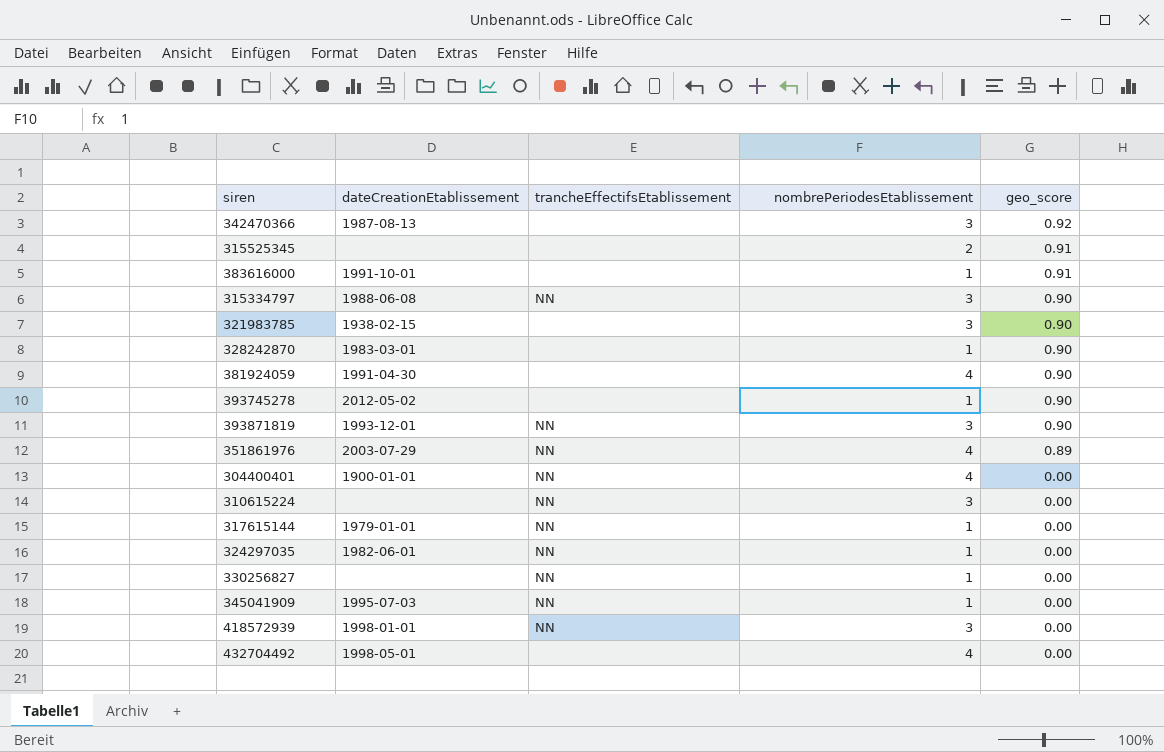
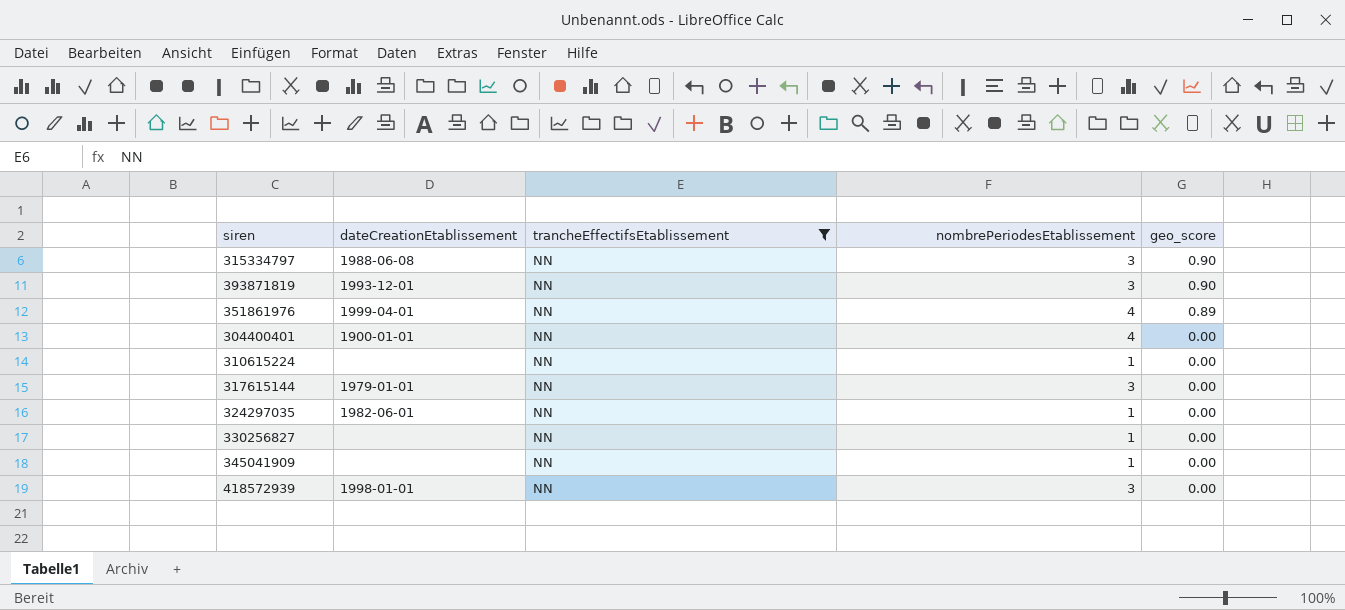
filter: none -> trancheEffectifsEtablissement = NN
351861976 | dateCreationEtablissement: 2003-07-29 -> 1999-04-01
310615224 | nombrePeriodesEtablissement: 3 -> 1
317615144 | nombrePeriodesEtablissement: 1 -> 3
345041909 | dateCreationEtablissement: 1995-07-03 -> none

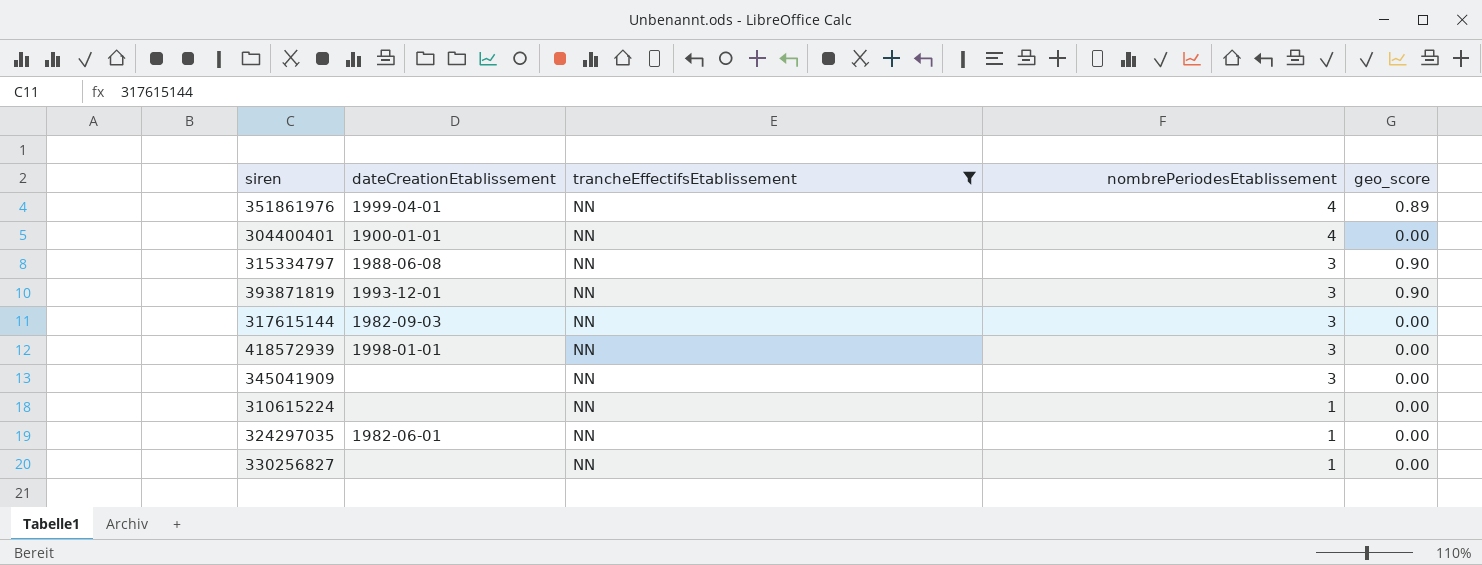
row order: geo_score descending -> nombrePeriodesEtablissement descending
317615144 | dateCreationEtablissement: 1979-01-01 -> 1982-09-03
345041909 | nombrePeriodesEtablissement: 1 -> 3

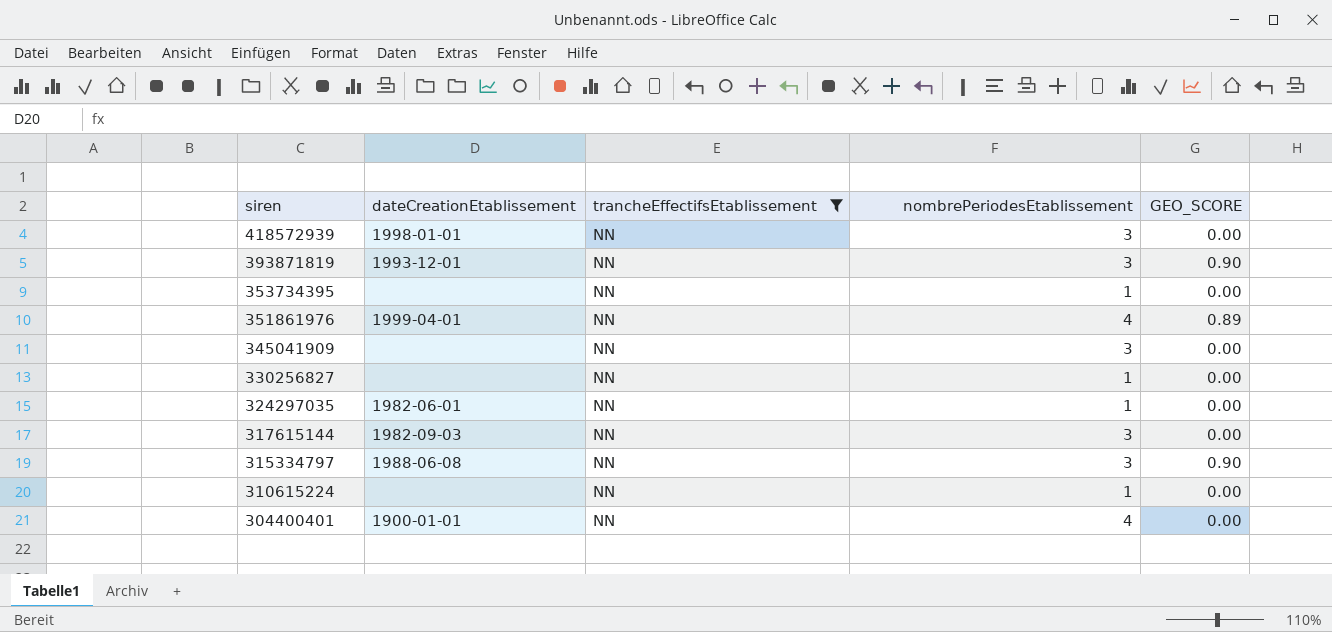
row order: nombrePeriodesEtablissement descending -> siren descending
column name: geo_score -> GEO_SCORE
row 353734395: none -> none | NN | 1 | 0.00

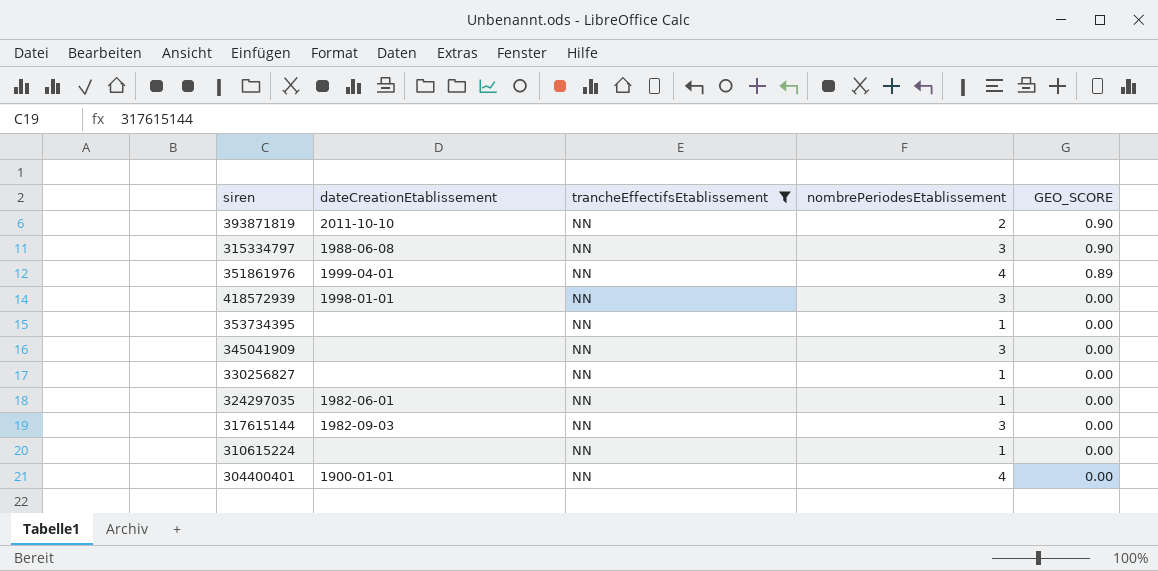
row order: siren descending -> GEO_SCORE descending
393871819 | dateCreationEtablissement: 1993-12-01 -> 2011-10-10
393871819 | nombrePeriodesEtablissement: 3 -> 2

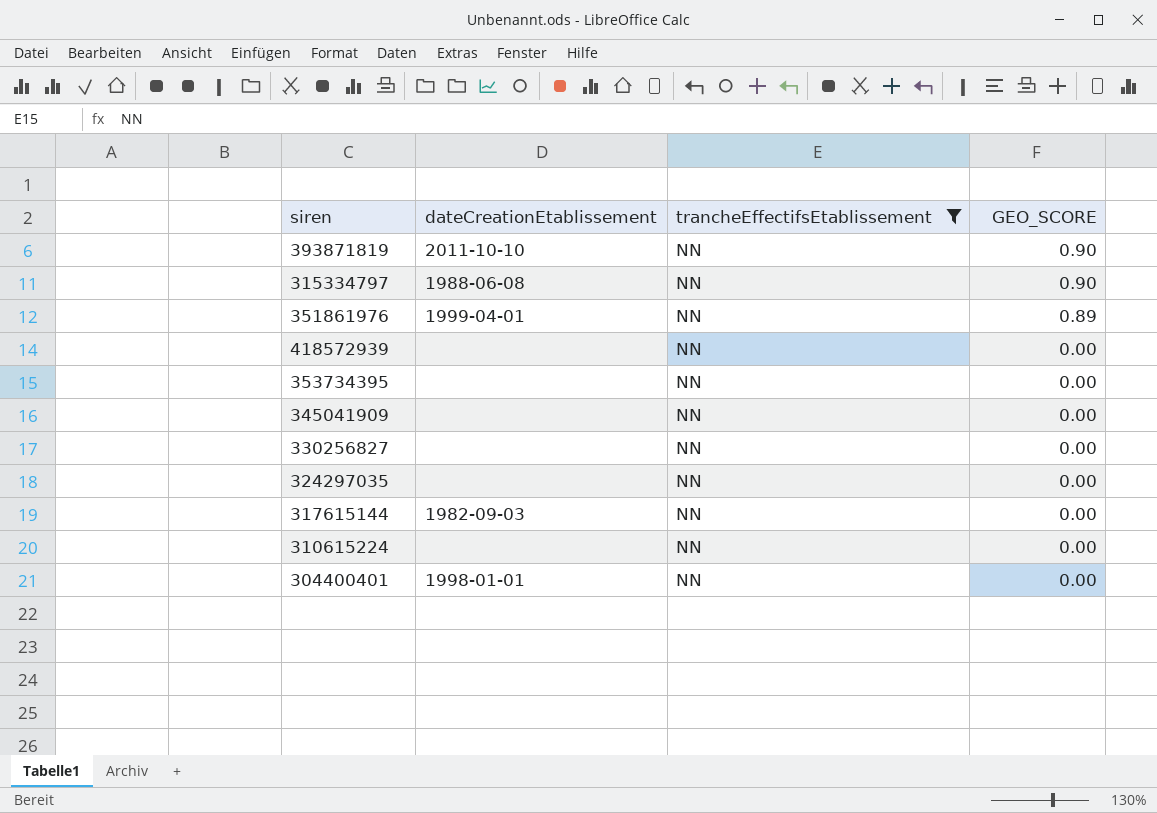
column nombrePeriodesEtablissement | position: 4 -> none
418572939 | dateCreationEtablissement: 1998-01-01 -> none
324297035 | dateCreationEtablissement: 1982-06-01 -> none
304400401 | dateCreationEtablissement: 1900-01-01 -> 1998-01-01

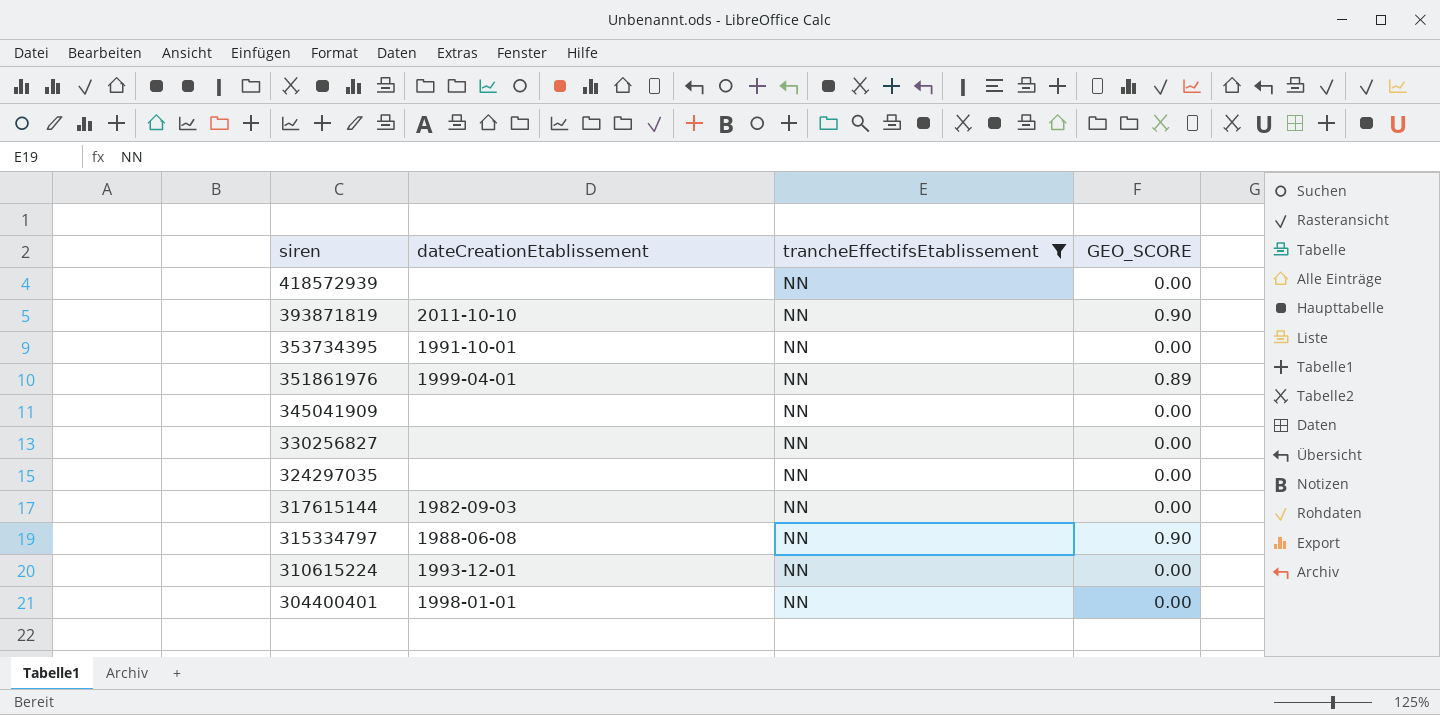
row order: GEO_SCORE descending -> siren descending
353734395 | dateCreationEtablissement: none -> 1991-10-01
310615224 | dateCreationEtablissement: none -> 1993-12-01

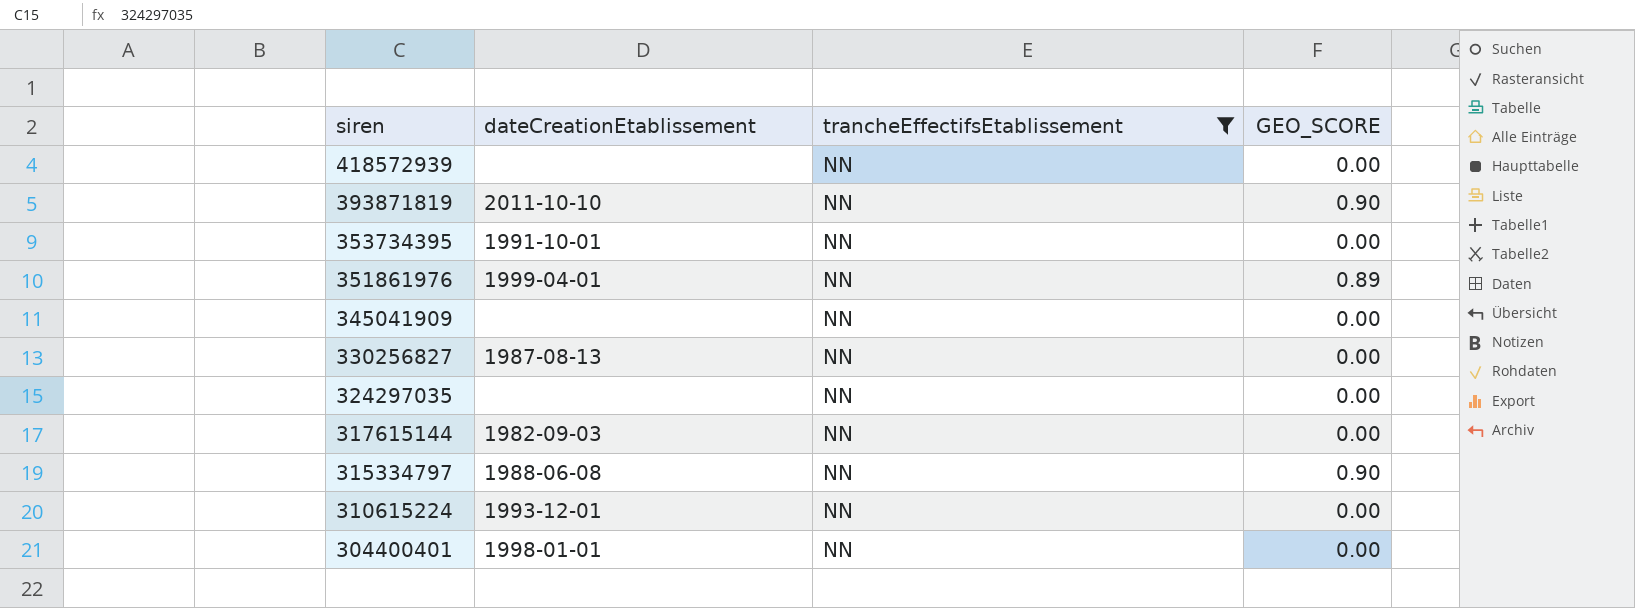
330256827 | dateCreationEtablissement: none -> 1987-08-13

